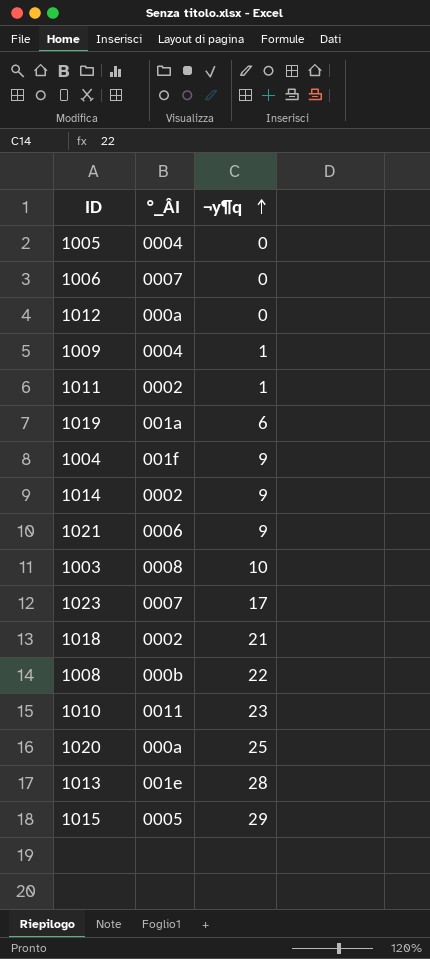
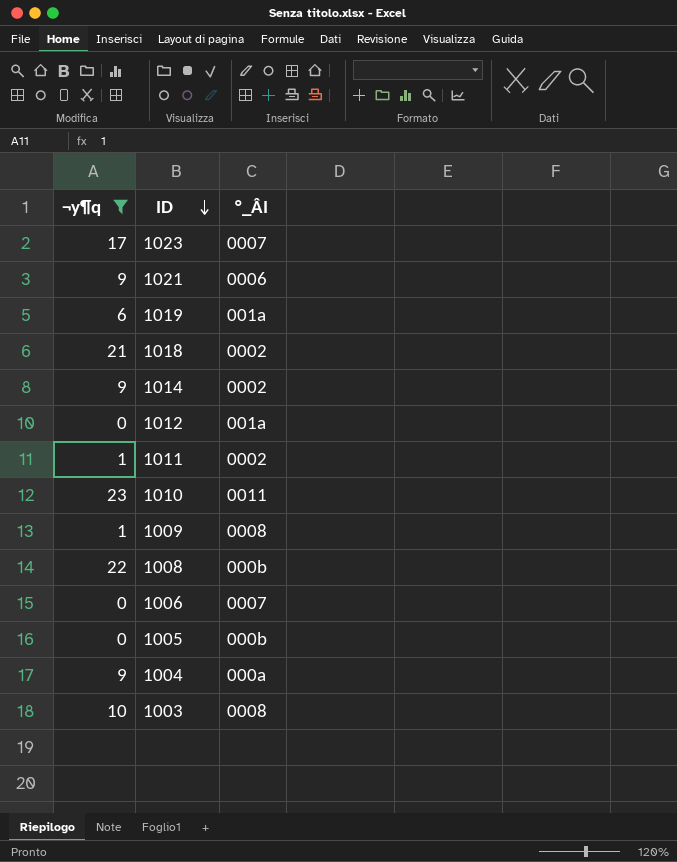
filter: none -> ¬y¶q <= 23
row order: ¬y¶q ascending -> ID descending
column ¬y¶q | position: 3 -> 1
1012 | °_ÂI: 000a -> 001a
1009 | °_ÂI: 0004 -> 0008
1005 | °_ÂI: 0004 -> 000b
1004 | °_ÂI: 001f -> 000a

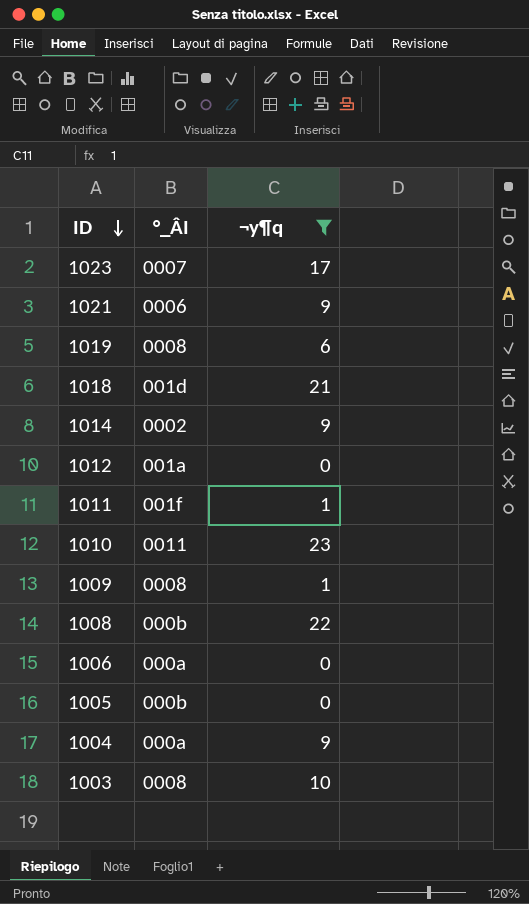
column ¬y¶q | position: 1 -> 3
1019 | °_ÂI: 001a -> 0008
1018 | °_ÂI: 0002 -> 001d
1011 | °_ÂI: 0002 -> 001f
1006 | °_ÂI: 0007 -> 000a

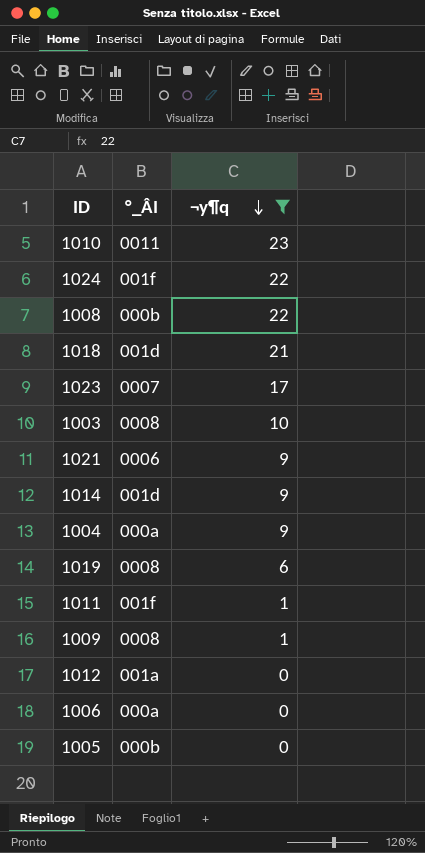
row order: ID descending -> ¬y¶q descending
row 1024: none -> 001f | 22
1014 | °_ÂI: 0002 -> 001d

